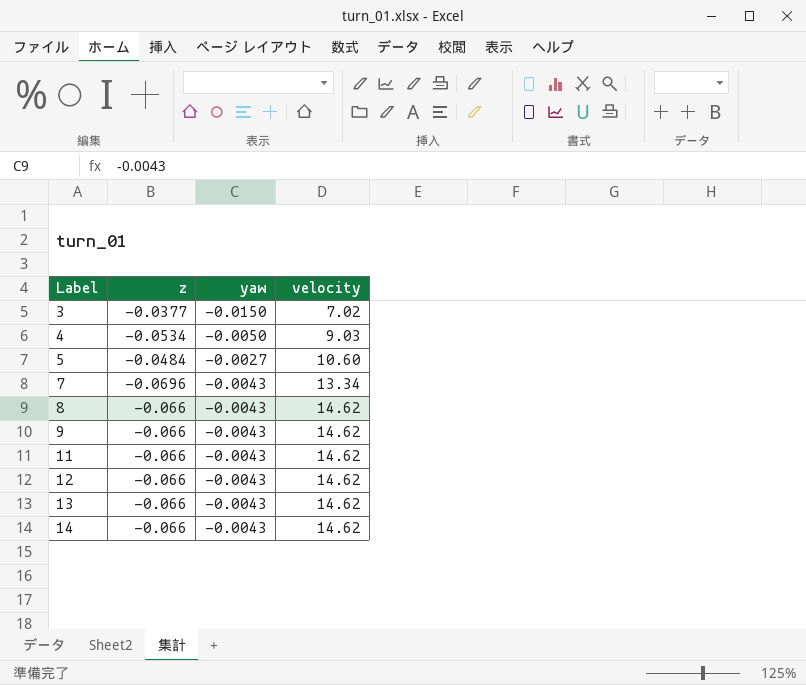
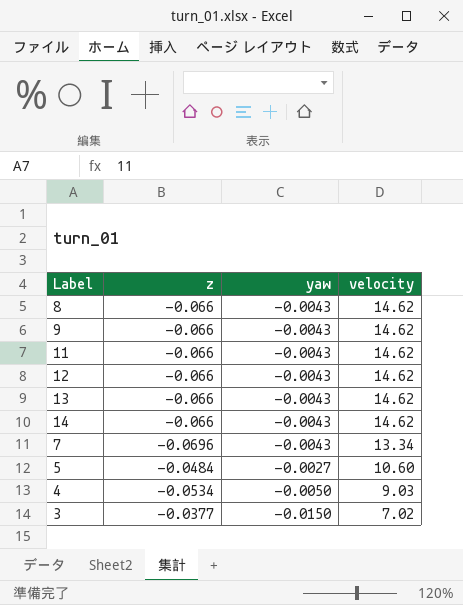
row order: Label ascending -> velocity descending

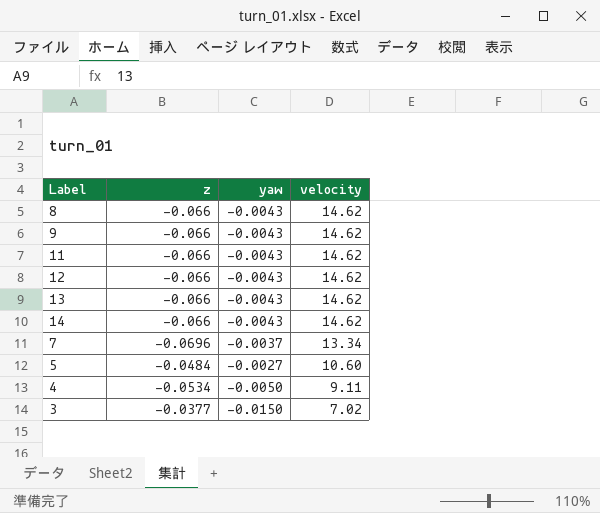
7 | yaw: -0.0043 -> -0.0037
4 | velocity: 9.03 -> 9.11

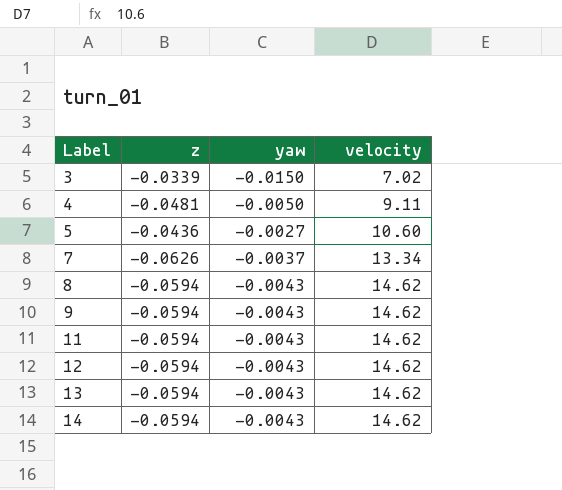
row order: velocity descending -> Label ascending
3 | z: -0.0377 -> -0.0339
4 | z: -0.0534 -> -0.0481
5 | z: -0.0484 -> -0.0436
7 | z: -0.0696 -> -0.0626
8 | z: -0.066 -> -0.0594
9 | z: -0.066 -> -0.0594
11 | z: -0.066 -> -0.0594
12 | z: -0.066 -> -0.0594
13 | z: -0.066 -> -0.0594
14 | z: -0.066 -> -0.0594

